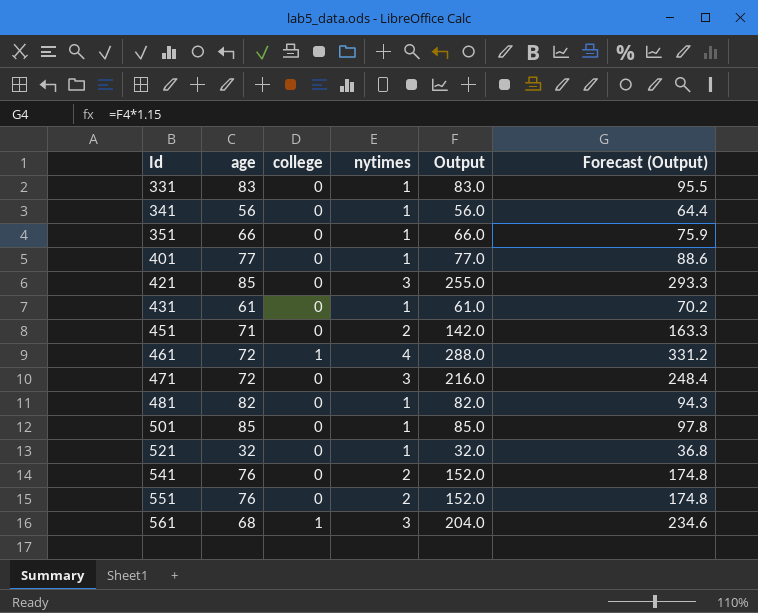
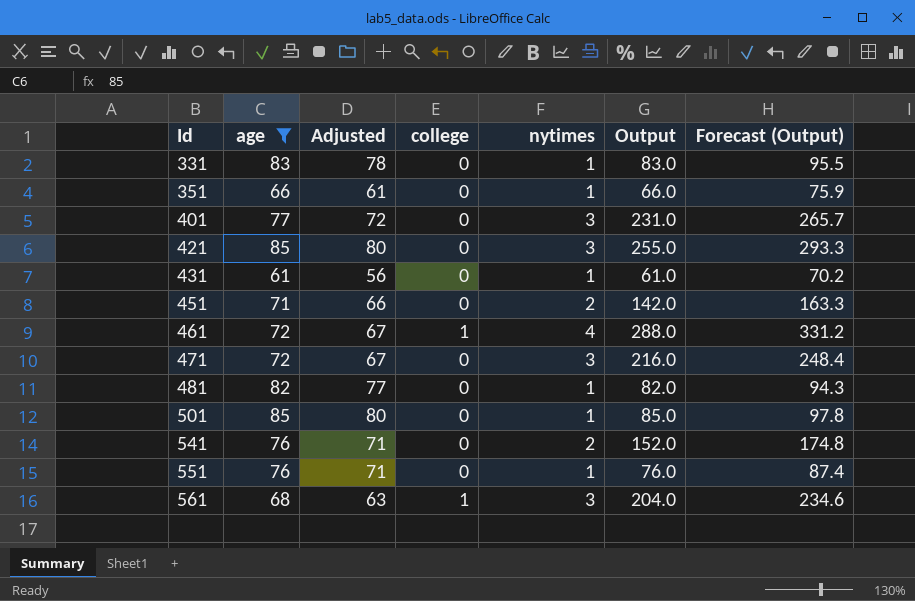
filter: none -> age >= 61
column Adjusted | formula: none -> [age] - 5
401 | nytimes: 1 -> 3
401 | Output: 77.0 -> 231.0
401 | Forecast (Output): 88.6 -> 265.7
551 | nytimes: 2 -> 1
551 | Output: 152.0 -> 76.0
551 | Forecast (Output): 174.8 -> 87.4

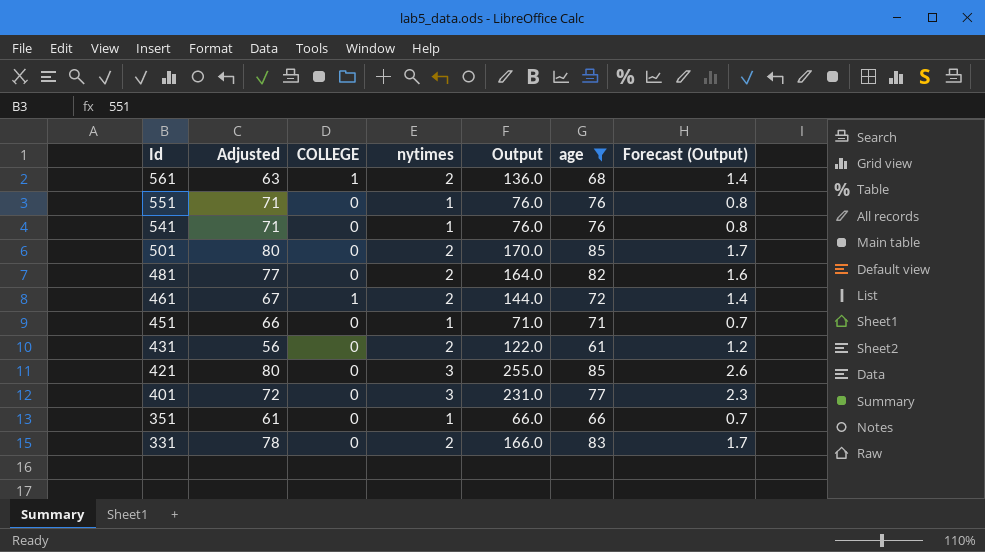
row order: Id ascending -> Id descending
column name: college -> COLLEGE
column age | position: 2 -> 6
column Forecast (Output) | formula: [Output] * 1.15 -> [Output] * 0.01
row 471: 72 | 67 | 0 | 3 | 216.0 | 248.4 -> none
561 | nytimes: 3 -> 2
561 | Output: 204.0 -> 136.0
541 | nytimes: 2 -> 1
541 | Output: 152.0 -> 76.0
501 | nytimes: 1 -> 2
501 | Output: 85.0 -> 170.0
481 | nytimes: 1 -> 2
481 | Output: 82.0 -> 164.0
461 | nytimes: 4 -> 2
461 | Output: 288.0 -> 144.0
451 | nytimes: 2 -> 1
451 | Output: 142.0 -> 71.0
431 | nytimes: 1 -> 2
431 | Output: 61.0 -> 122.0
331 | nytimes: 1 -> 2
331 | Output: 83.0 -> 166.0

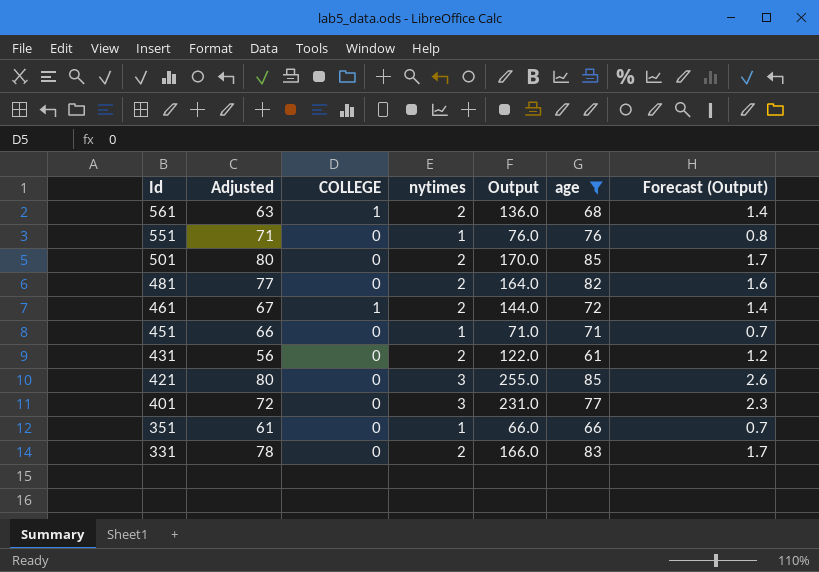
row 541: 71 | 0 | 1 | 76.0 | 76 | 0.8 -> none

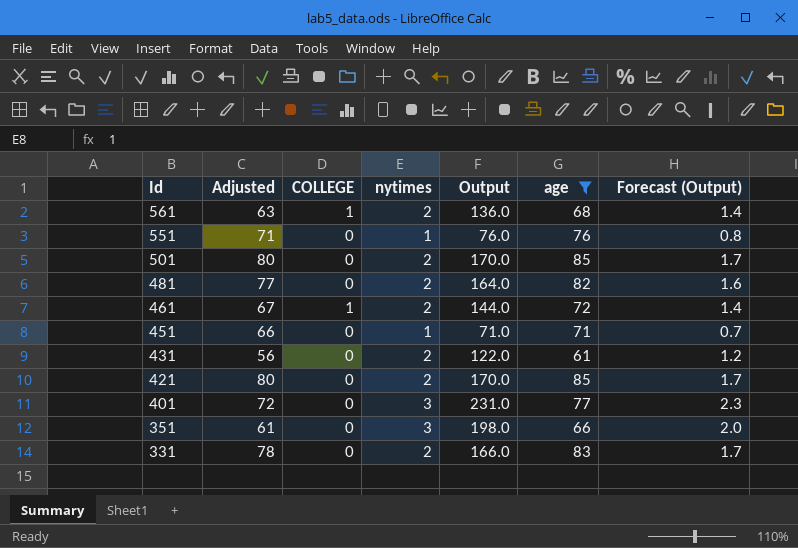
421 | nytimes: 3 -> 2
421 | Output: 255.0 -> 170.0
421 | Forecast (Output): 2.6 -> 1.7
351 | nytimes: 1 -> 3
351 | Output: 66.0 -> 198.0
351 | Forecast (Output): 0.7 -> 2.0

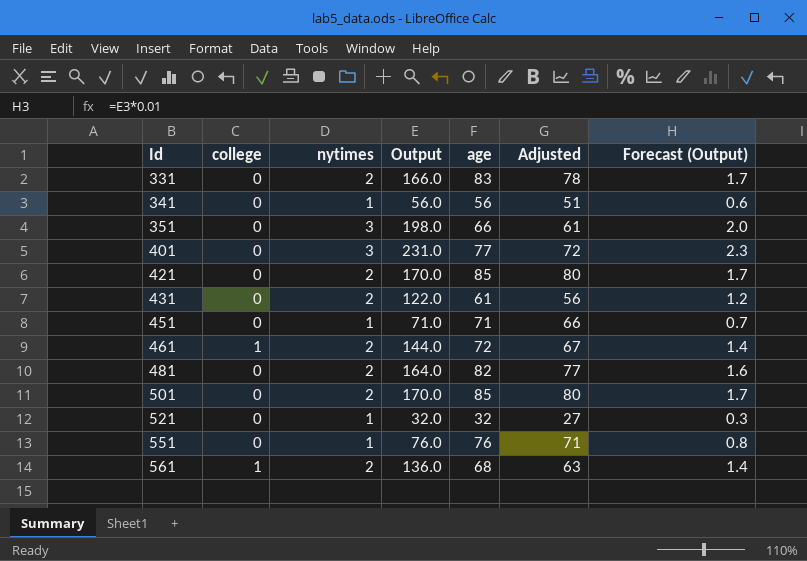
filter: age >= 61 -> none
row order: Id descending -> Id ascending
column name: COLLEGE -> college
column Adjusted | position: 2 -> 6

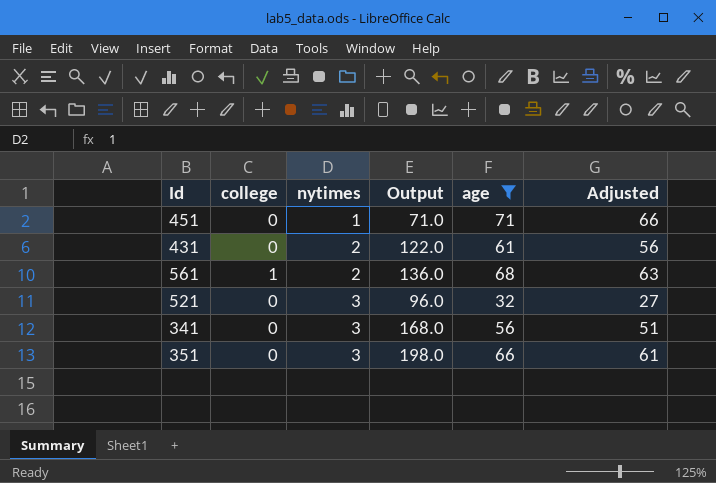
filter: none -> age <= 71
row order: Id ascending -> nytimes ascending
column Forecast (Output) | formula: [Output] * 0.01 -> none
521 | nytimes: 1 -> 3
521 | Output: 32.0 -> 96.0
341 | nytimes: 1 -> 3
341 | Output: 56.0 -> 168.0

